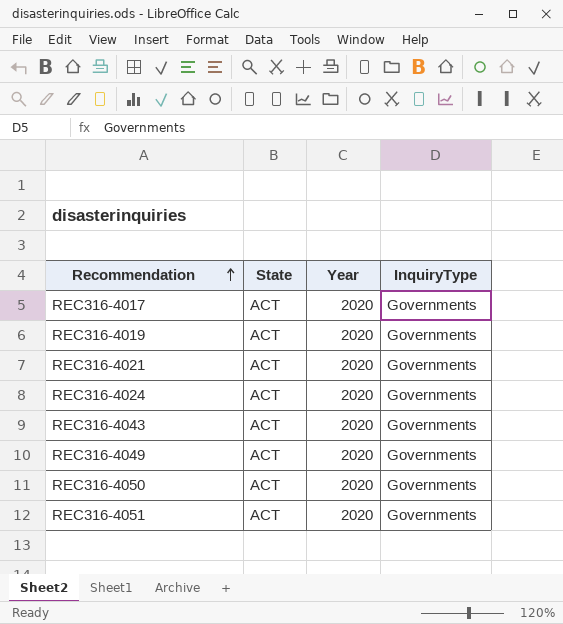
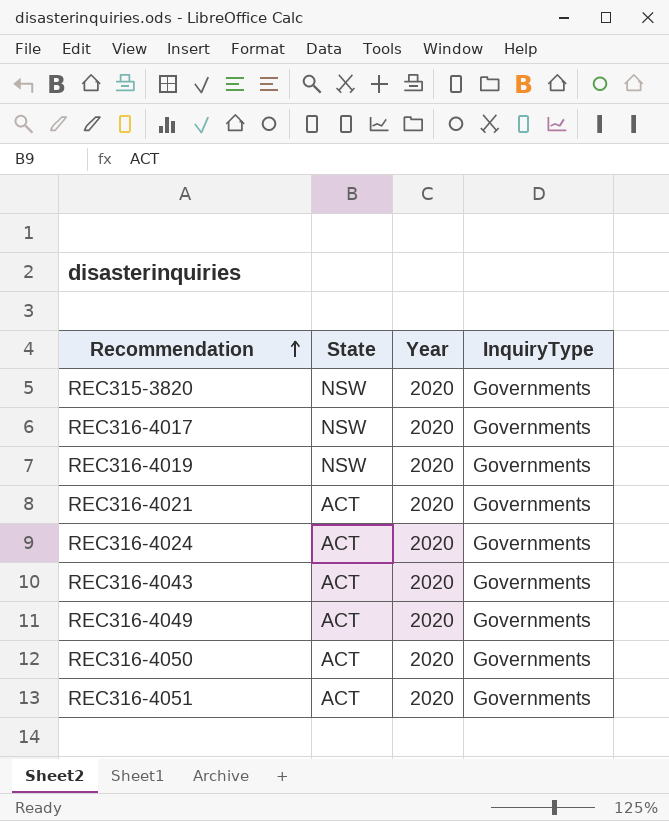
row REC315-3820: none -> NSW | 2020 | Governments
REC316-4017 | State: ACT -> NSW
REC316-4019 | State: ACT -> NSW

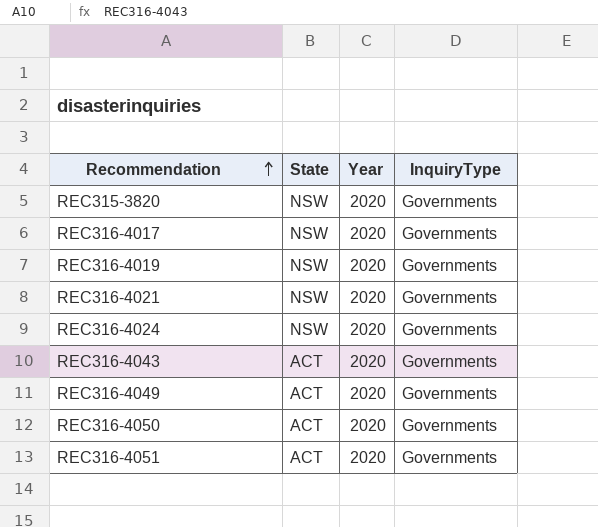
REC316-4021 | State: ACT -> NSW
REC316-4024 | State: ACT -> NSW

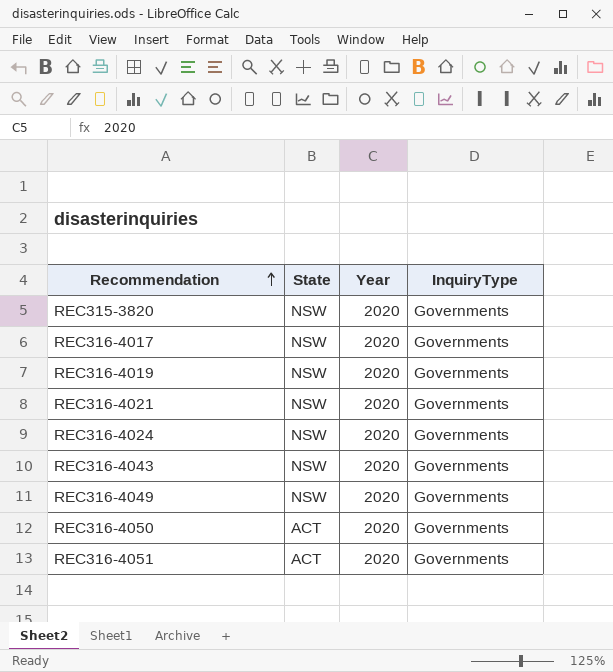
REC316-4043 | State: ACT -> NSW
REC316-4049 | State: ACT -> NSW

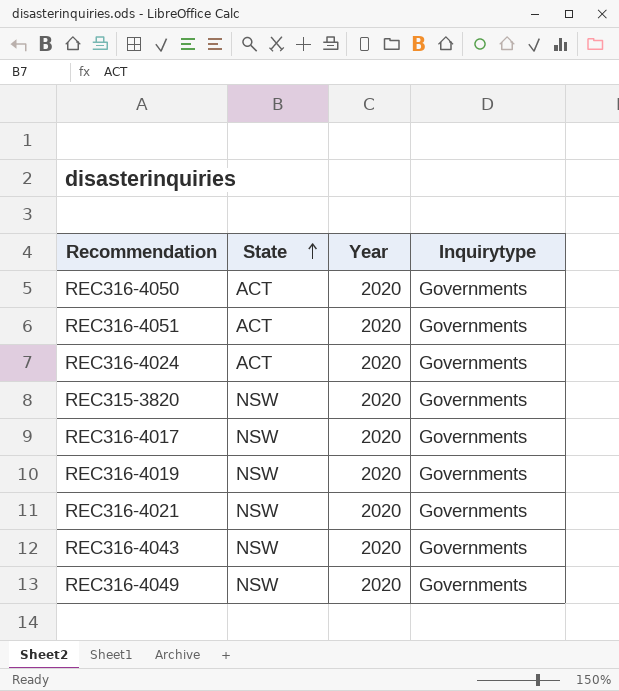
row order: Recommendation ascending -> State ascending
column name: InquiryType -> Inquirytype
REC316-4024 | State: NSW -> ACT

